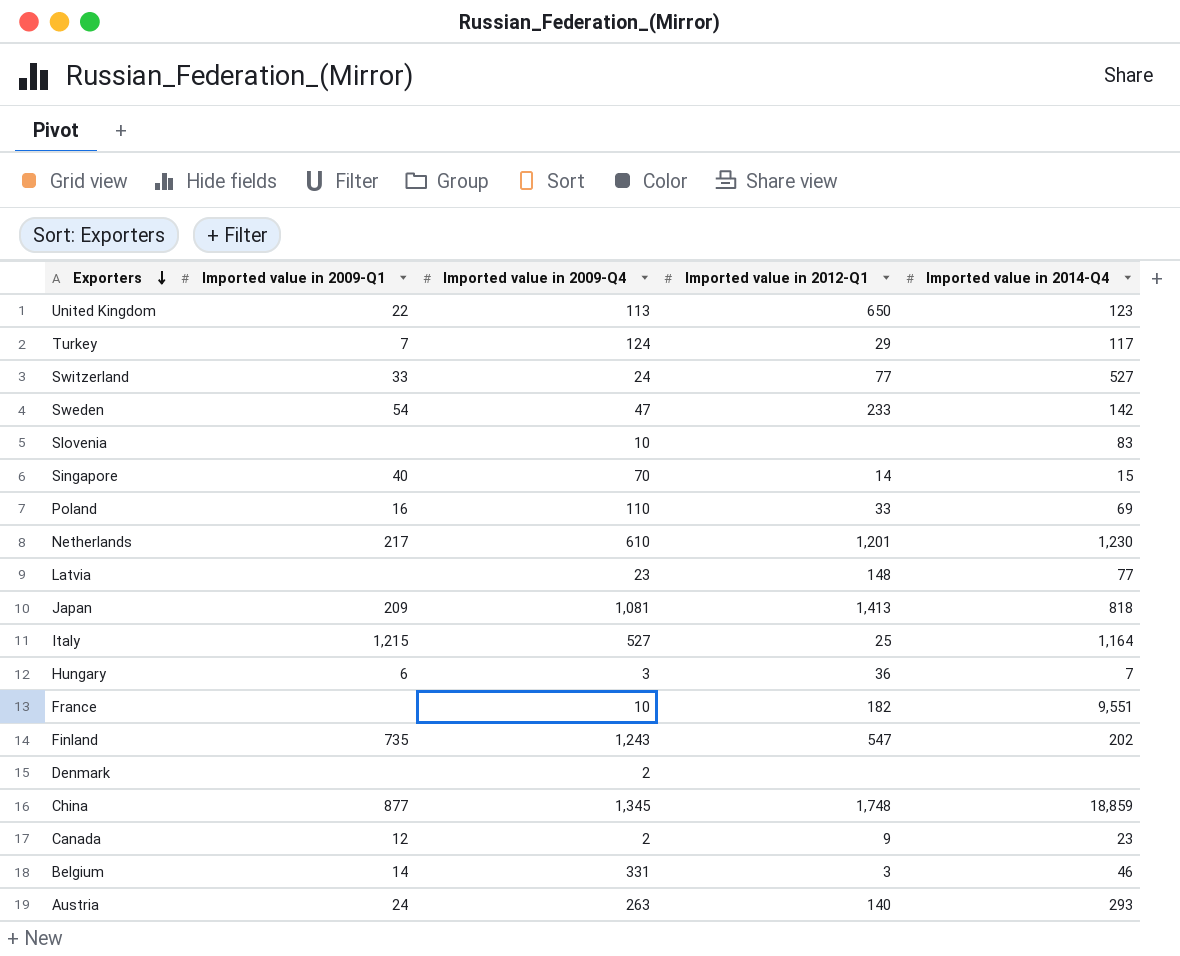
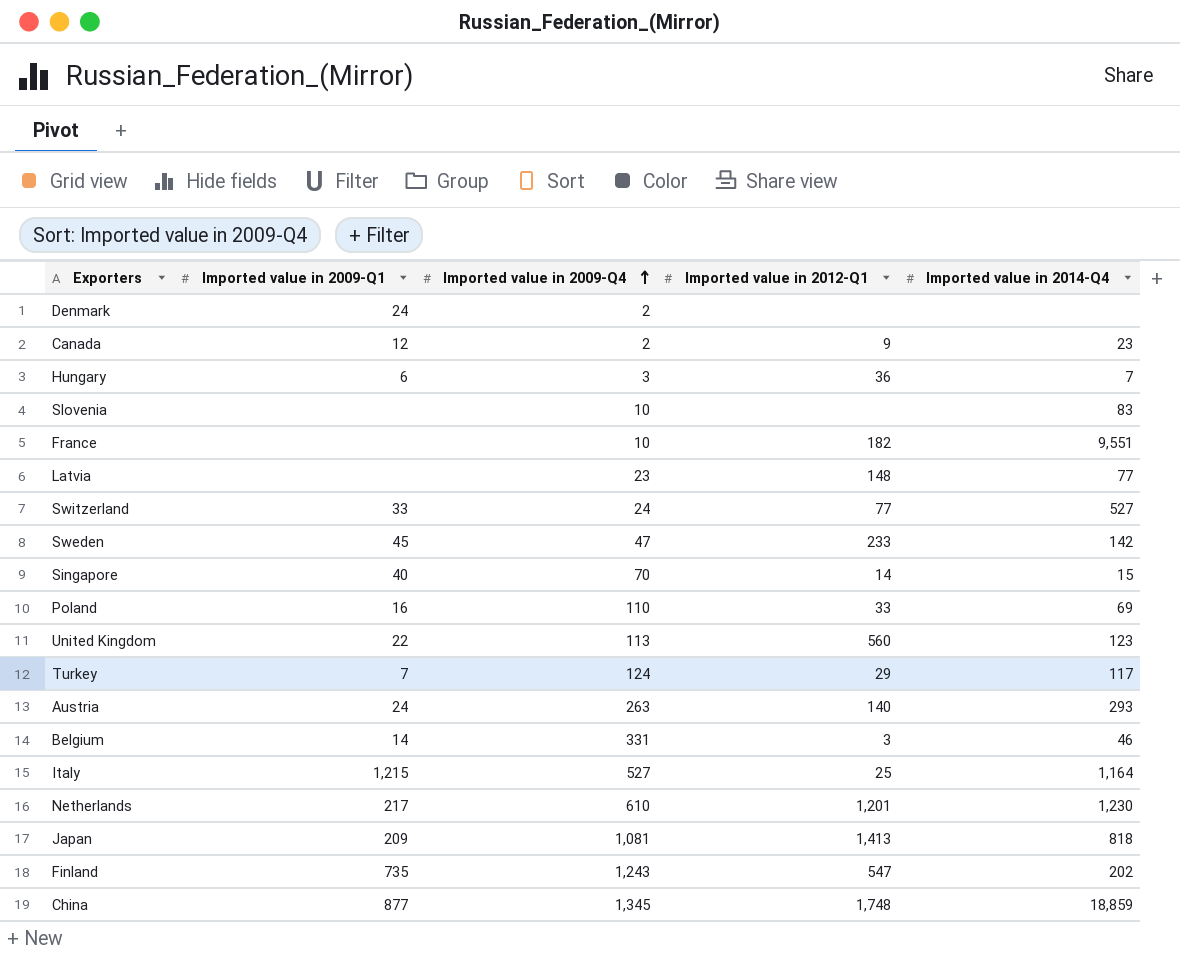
row order: Exporters descending -> Imported value in 2009-Q4 ascending
Denmark | Imported value in 2009-Q1: none -> 24
Sweden | Imported value in 2009-Q1: 54 -> 45
United Kingdom | Imported value in 2012-Q1: 650 -> 560

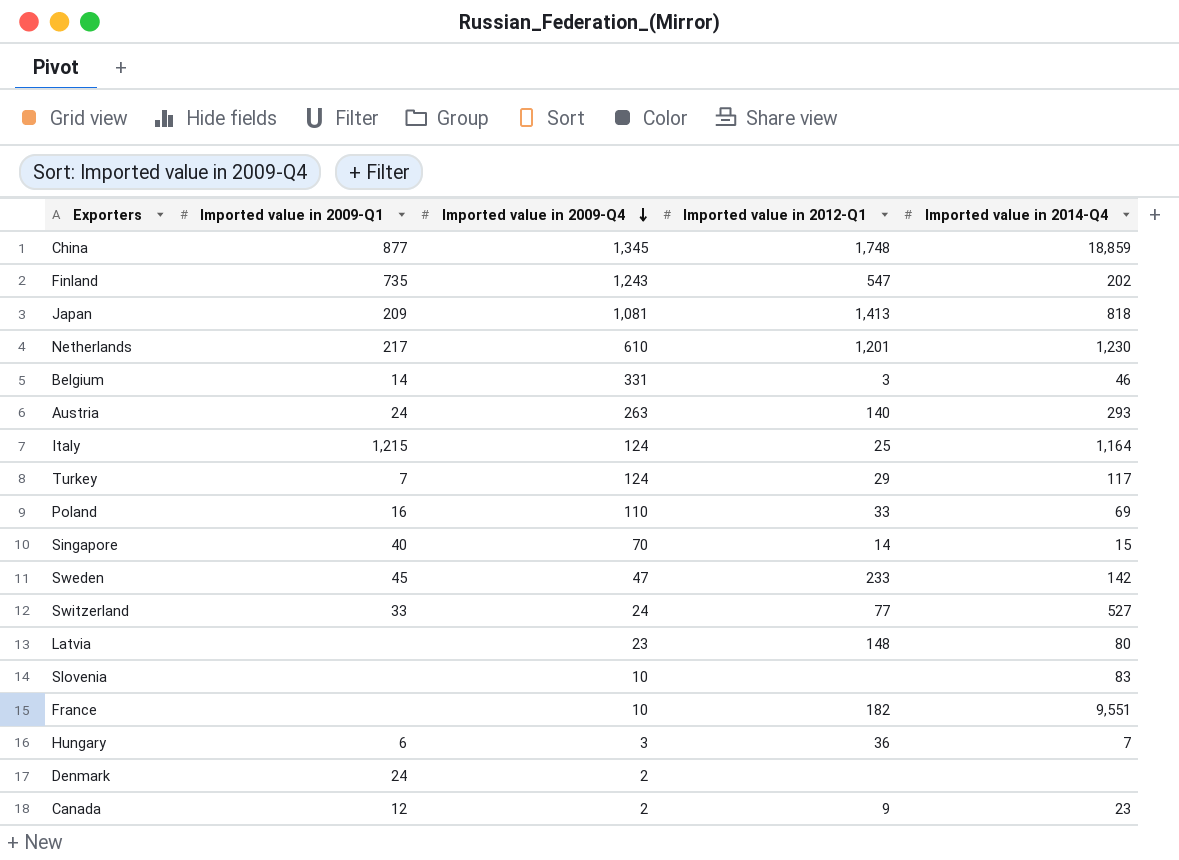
row order: Imported value in 2009-Q4 ascending -> Imported value in 2009-Q4 descending
row United Kingdom: 22 | 113 | 560 | 123 -> none
Italy | Imported value in 2009-Q4: 527 -> 124
Latvia | Imported value in 2014-Q4: 77 -> 80

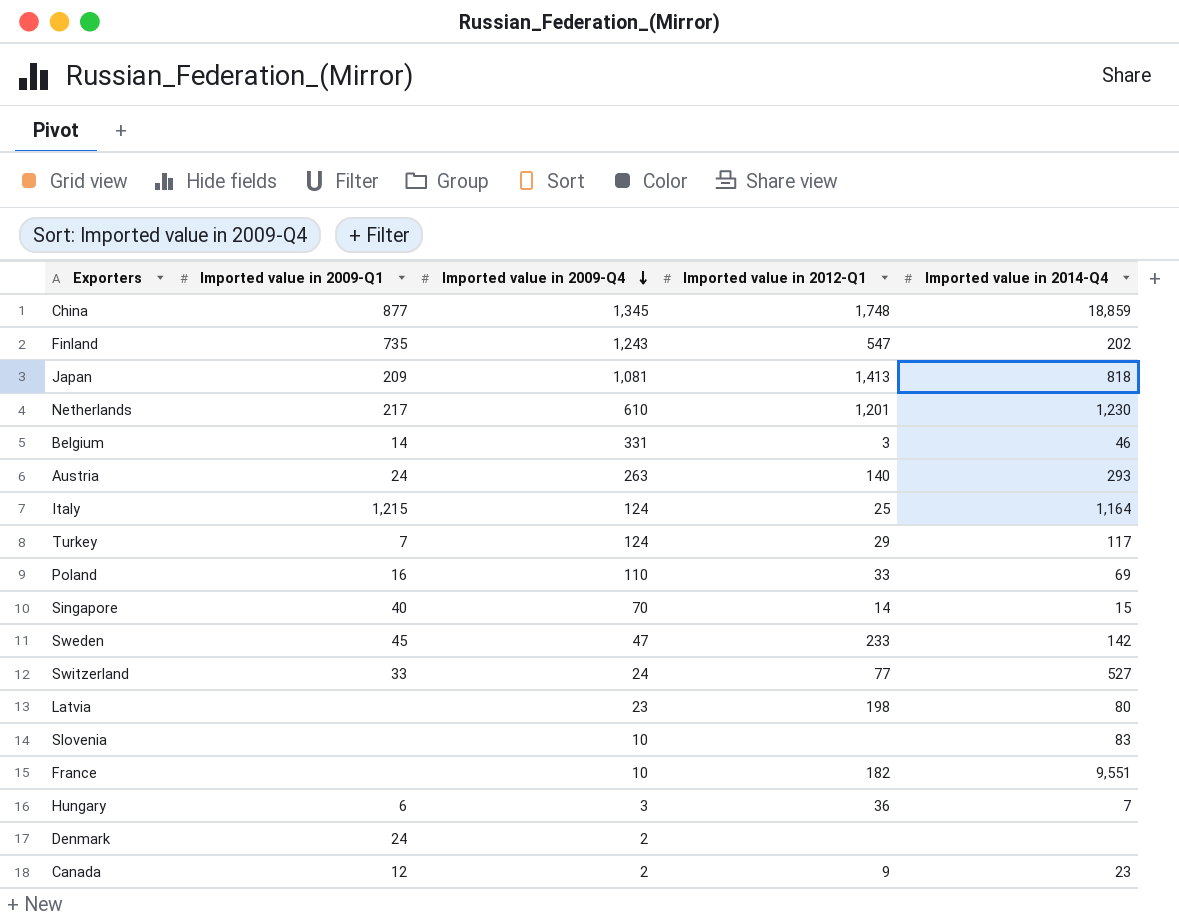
Latvia | Imported value in 2012-Q1: 148 -> 198

